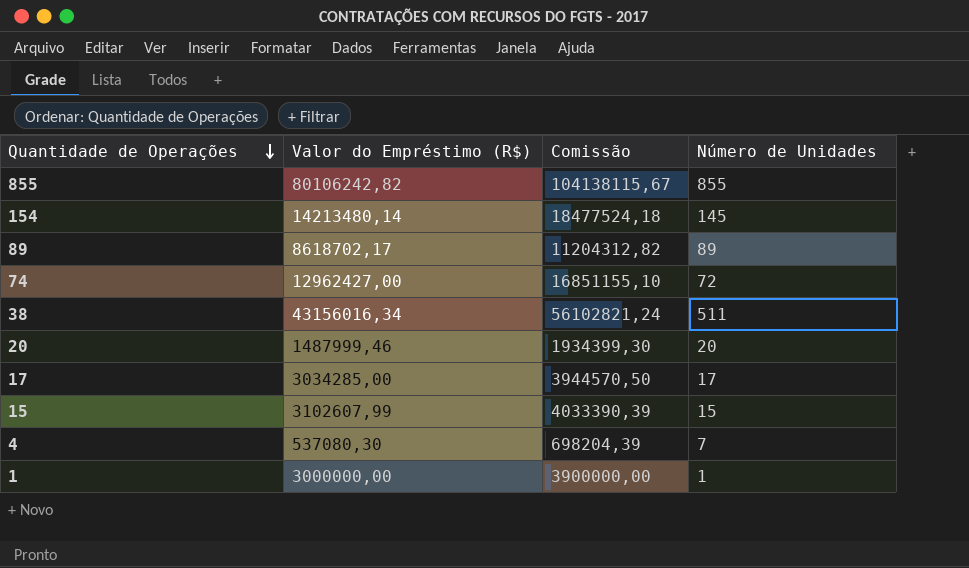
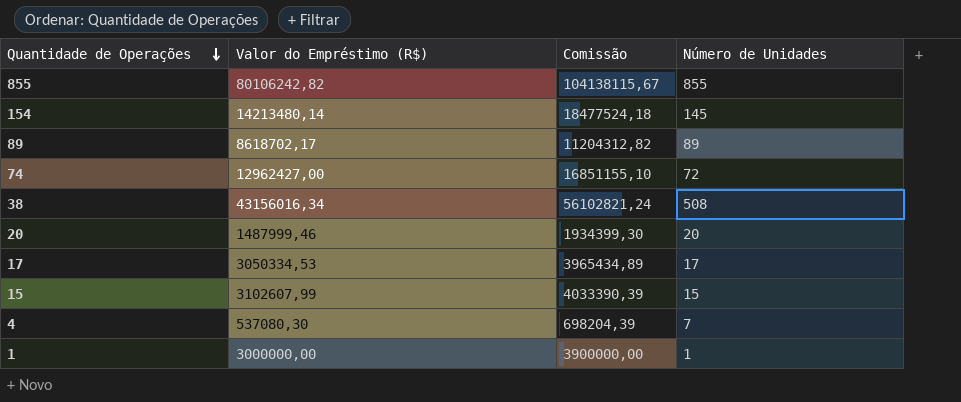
38 | Número de Unidades: 511 -> 508
17 | Valor do Empréstimo (R$): 3034285,00 -> 3050334,53
17 | Comissão: 3944570,50 -> 3965434,89

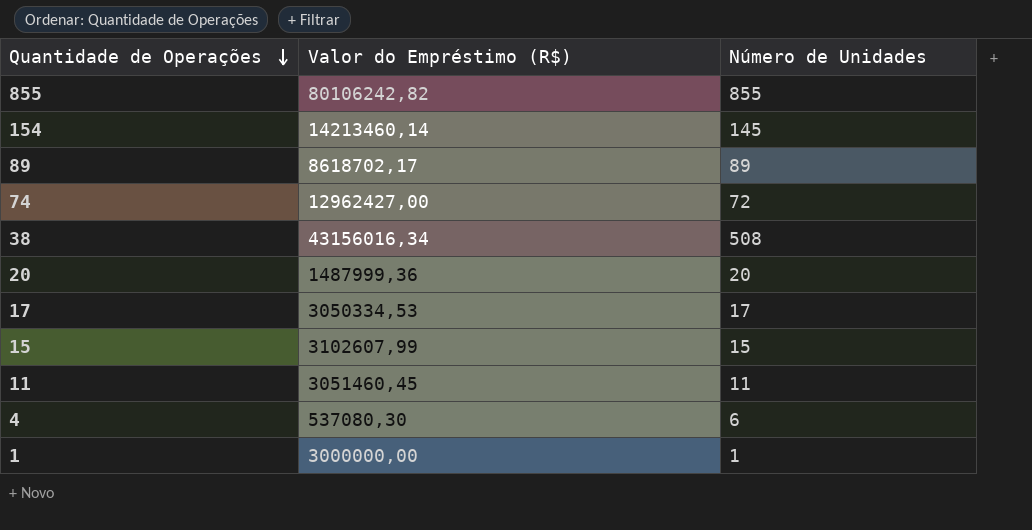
column Comissão | formula: [Valor do Empréstimo (R$)] * 1,3 -> none
154 | Valor do Empréstimo (R$): 14213480,14 -> 14213460,14
20 | Valor do Empréstimo (R$): 1487999,46 -> 1487999,36
row 11: none -> 3051460,45 | 11
4 | Número de Unidades: 7 -> 6

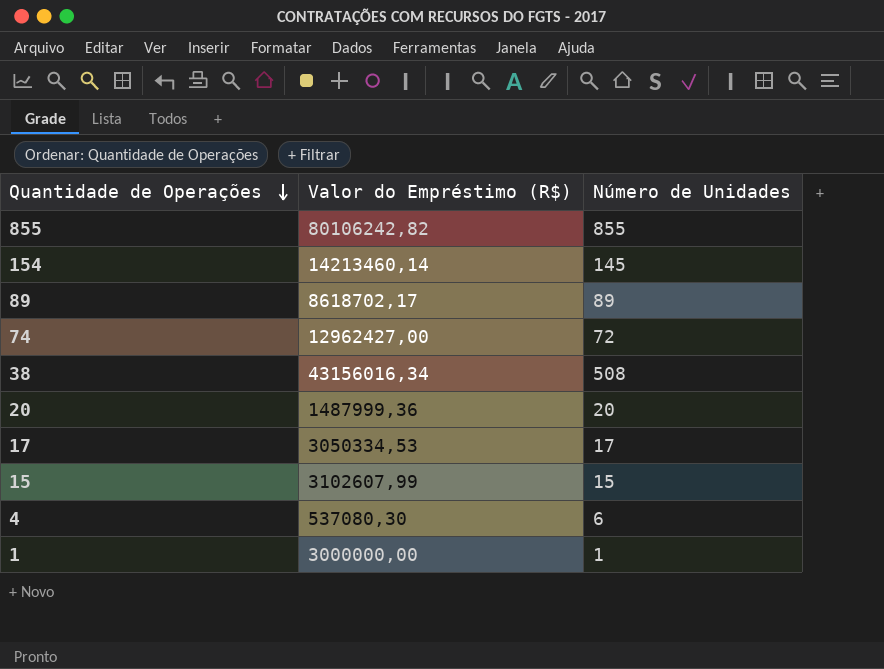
row 11: 3051460,45 | 11 -> none

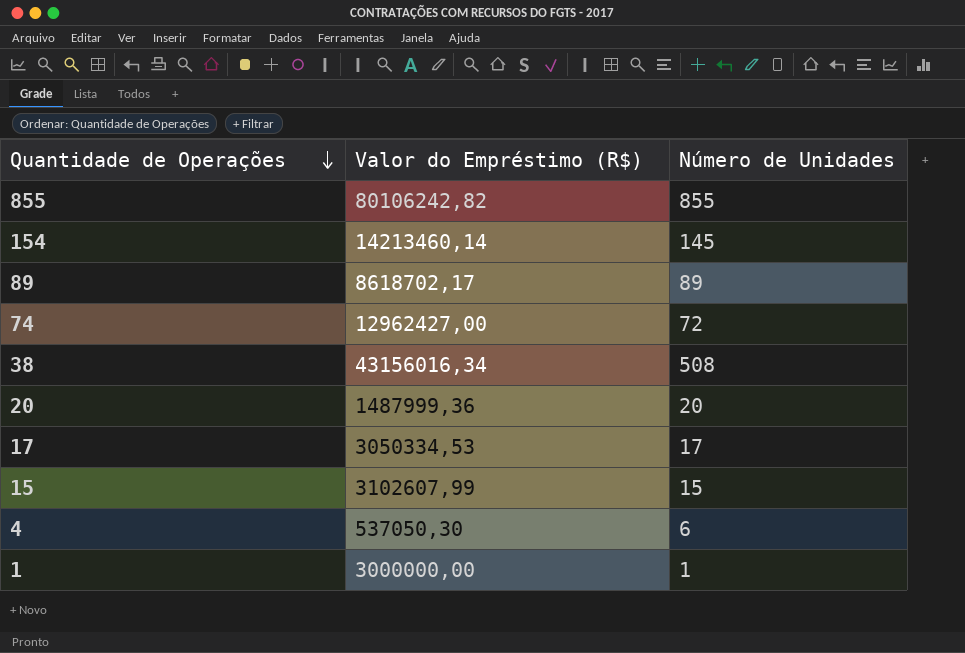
4 | Valor do Empréstimo (R$): 537080,30 -> 537050,30

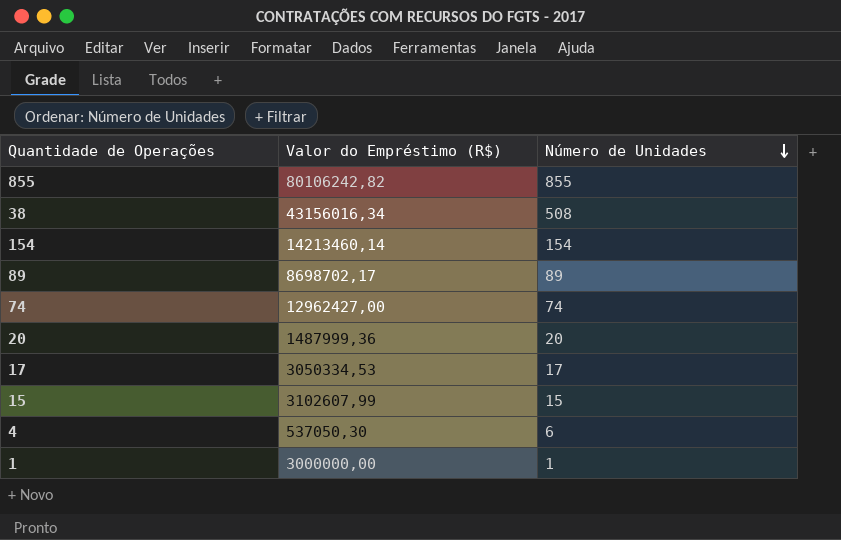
row order: Quantidade de Operações descending -> Número de Unidades descending
154 | Número de Unidades: 145 -> 154
89 | Valor do Empréstimo (R$): 8618702,17 -> 8698702,17
74 | Número de Unidades: 72 -> 74

